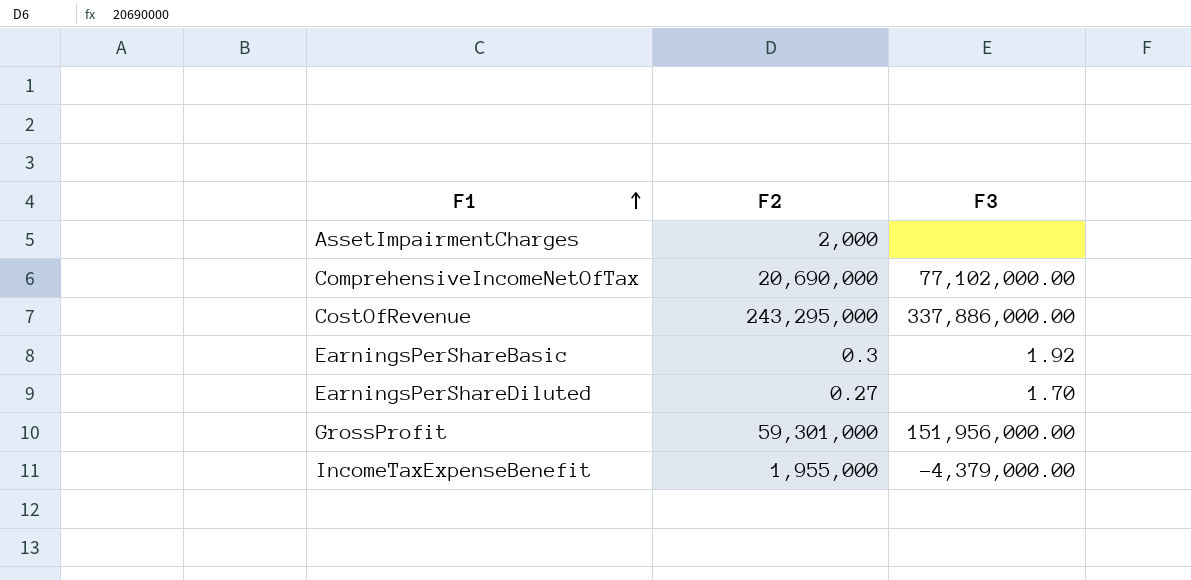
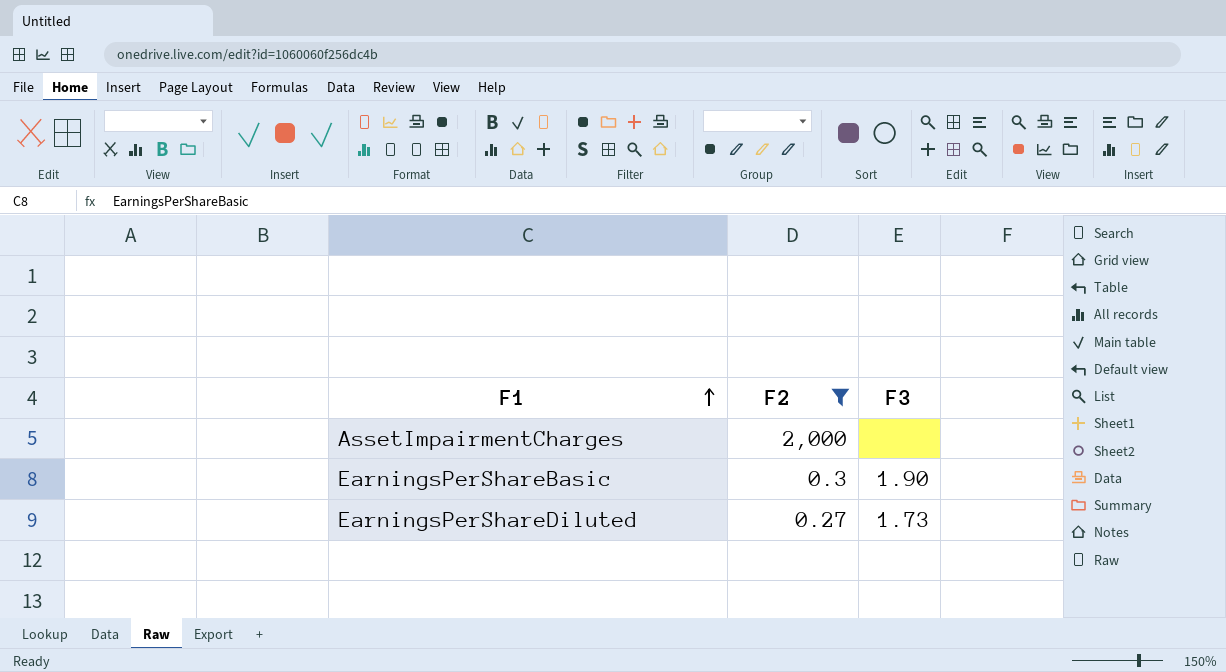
filter: none -> F2 <= 2,000
EarningsPerShareBasic | F3: 1.92 -> 1.90
EarningsPerShareDiluted | F3: 1.70 -> 1.73

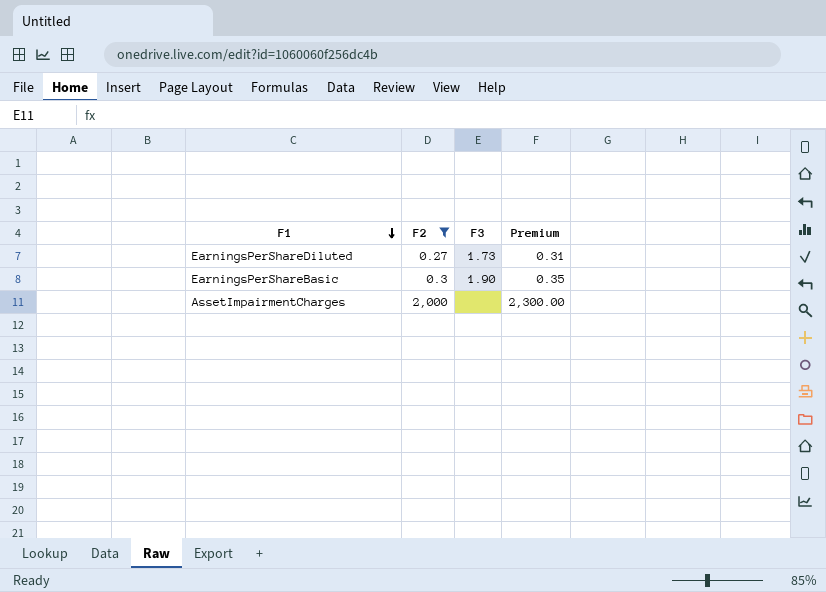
row order: F1 ascending -> F1 descending
column Premium | formula: none -> [F2] * 1.15

